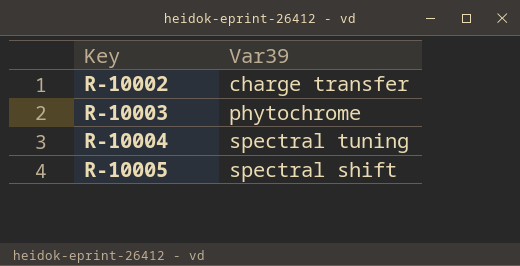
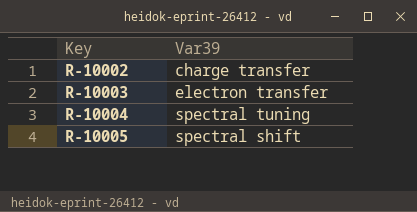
R-10003 | Var39: phytochrome -> electron transfer

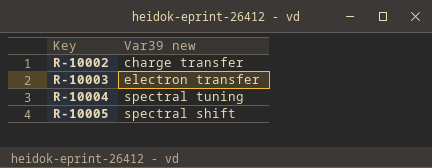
column name: Var39 -> Var39 new

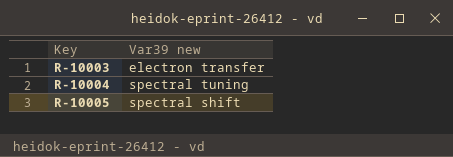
row R-10002: charge transfer -> none

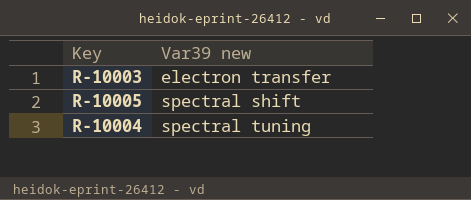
row order: Key ascending -> Var39 new ascending

